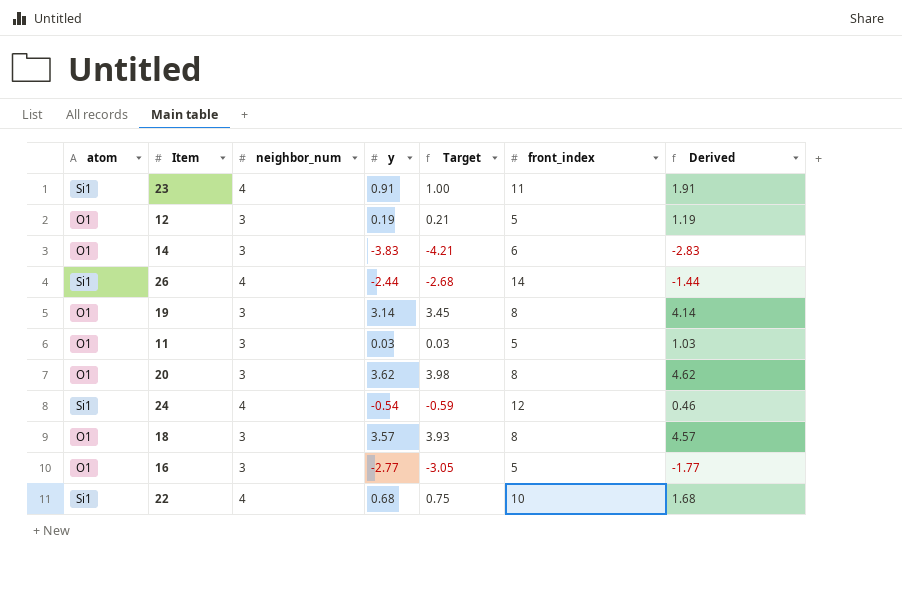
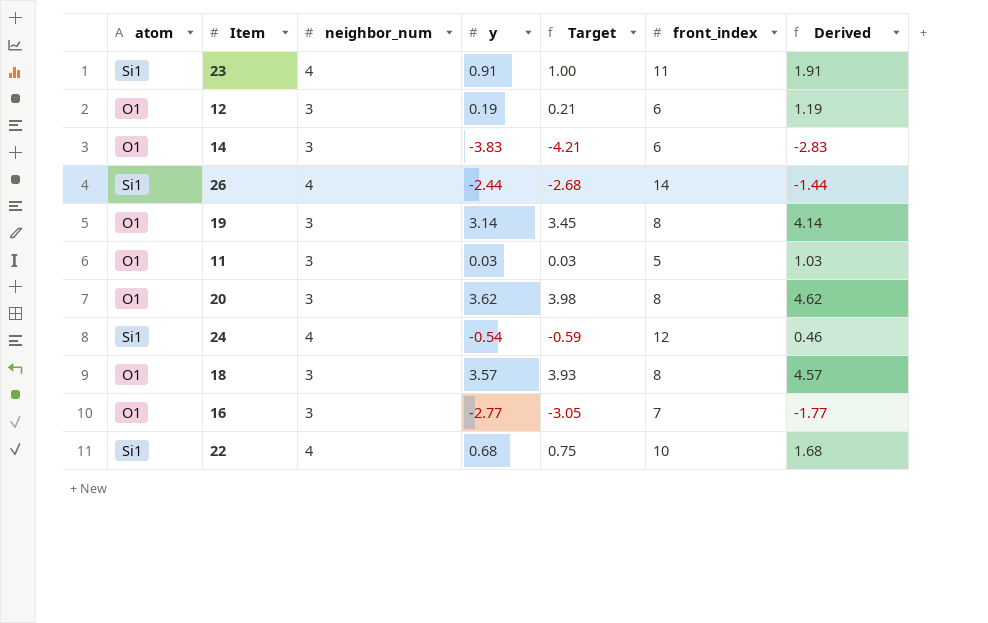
12 | front_index: 5 -> 6
16 | front_index: 5 -> 7

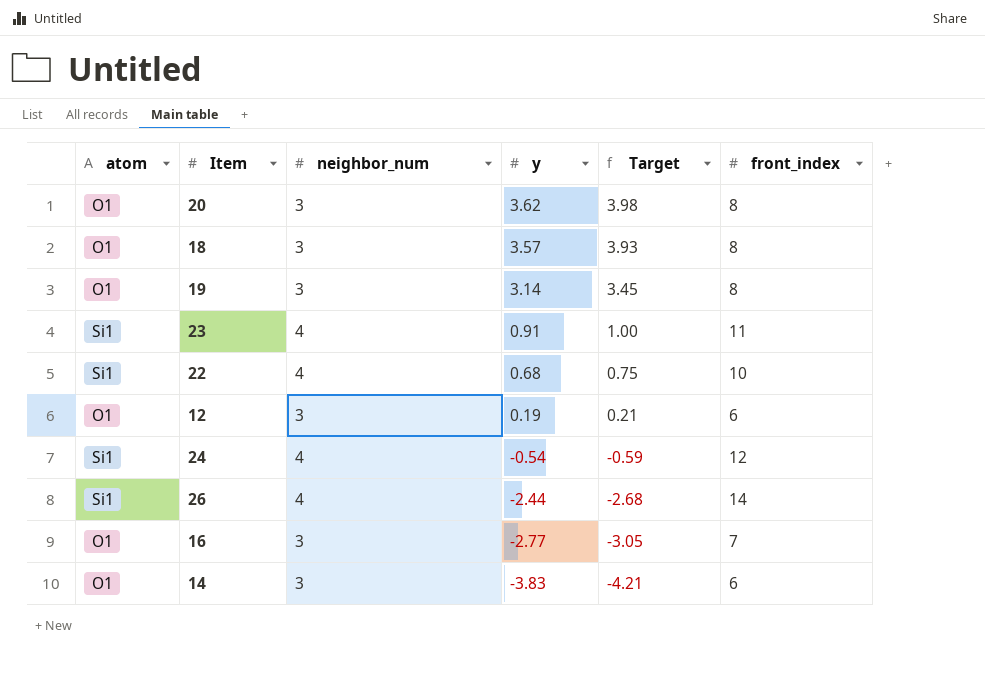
row order: none -> y descending
column Derived | formula: [y] + 1 -> none
row 11: O1 | 3 | 0.03 | 0.03 | 5 | 1.03 -> none

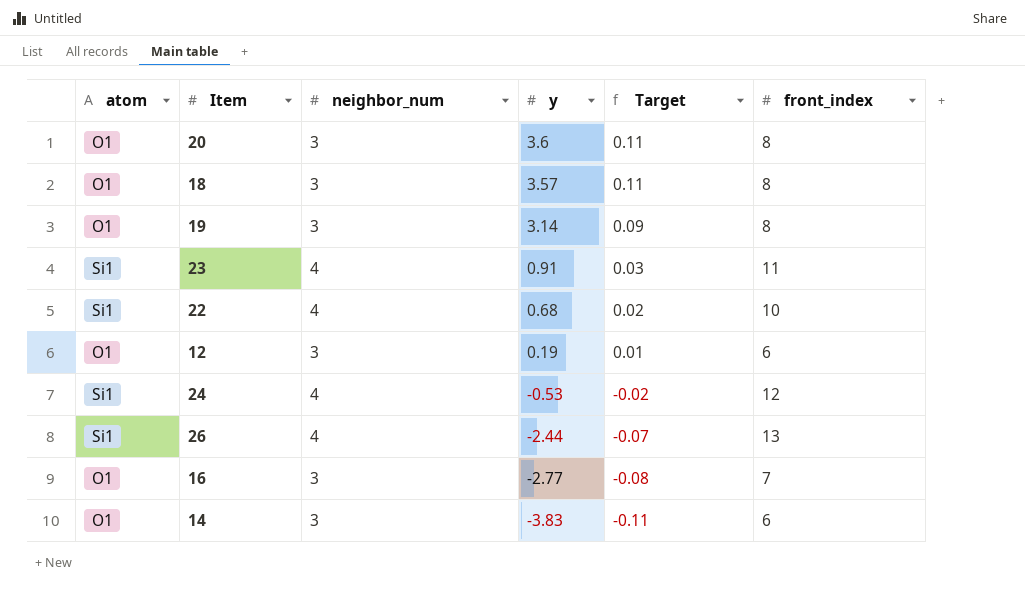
column Target | formula: [y] * 1.1 -> [y] * 0.03
20 | y: 3.62 -> 3.6
24 | y: -0.54 -> -0.53
26 | front_index: 14 -> 13

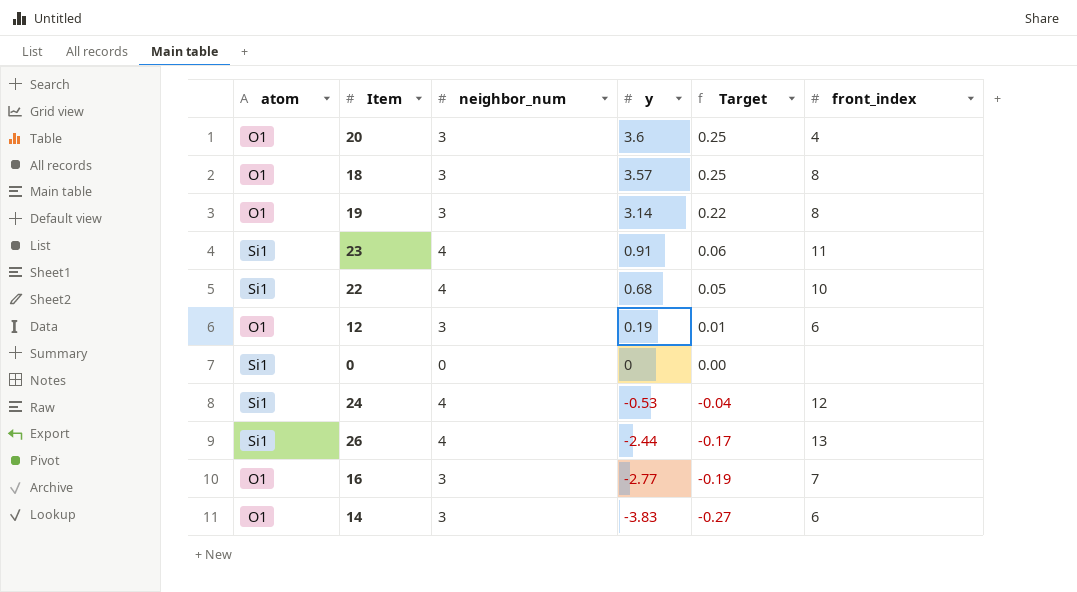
column Target | formula: [y] * 0.03 -> [y] * 0.07
20 | front_index: 8 -> 4
row 0: none -> Si1 | 0 | 0 | 0.00 | none

